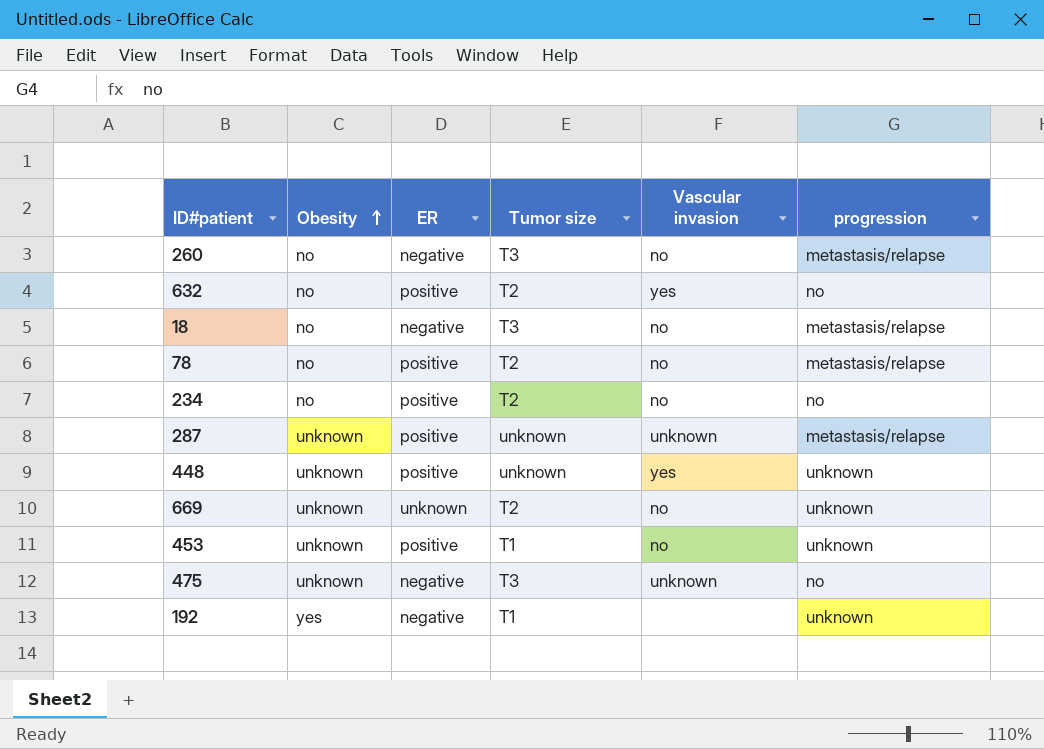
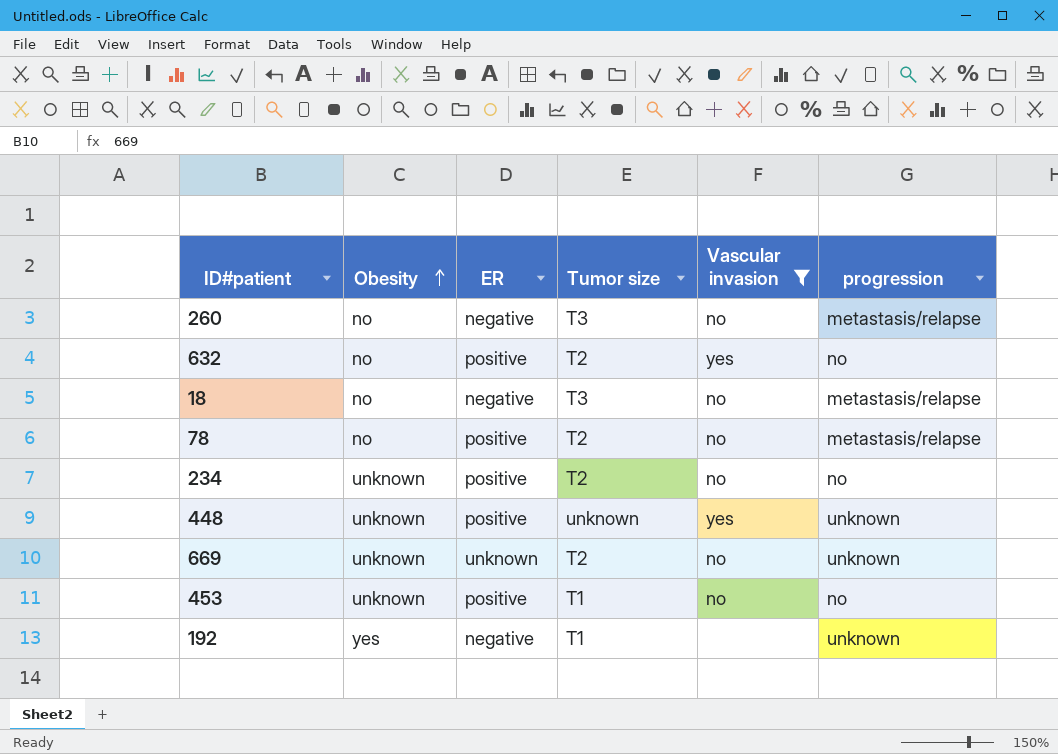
filter: none -> Vascular invasion != unknown
234 | Obesity: no -> unknown
453 | progression: unknown -> no

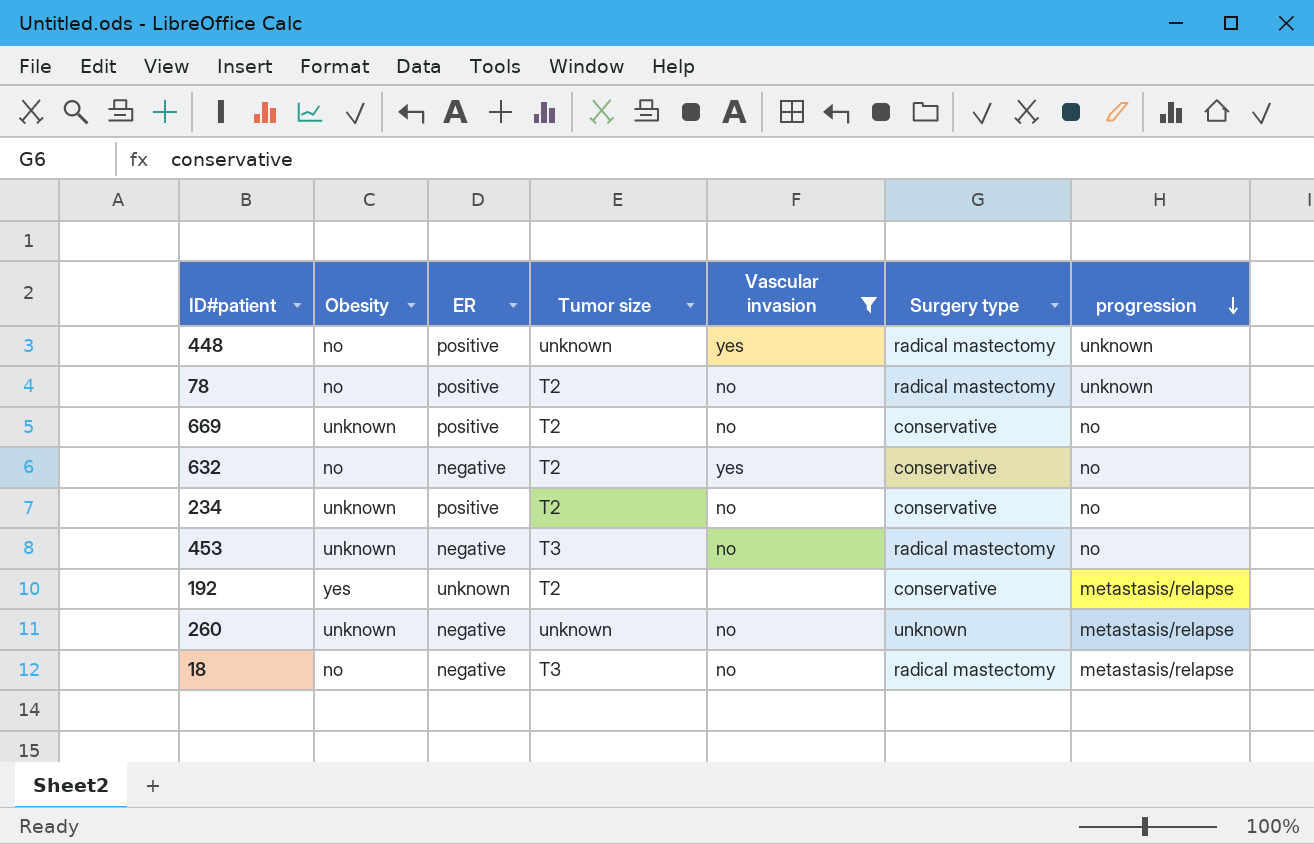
row order: Obesity ascending -> progression descending
column Surgery type | position: none -> 6
448 | Obesity: unknown -> no
78 | progression: metastasis/relapse -> unknown
669 | ER: unknown -> positive
669 | progression: unknown -> no
632 | ER: positive -> negative
453 | ER: positive -> negative
453 | Tumor size: T1 -> T3
192 | ER: negative -> unknown
192 | Tumor size: T1 -> T2
192 | progression: unknown -> metastasis/relapse
260 | Obesity: no -> unknown
260 | Tumor size: T3 -> unknown

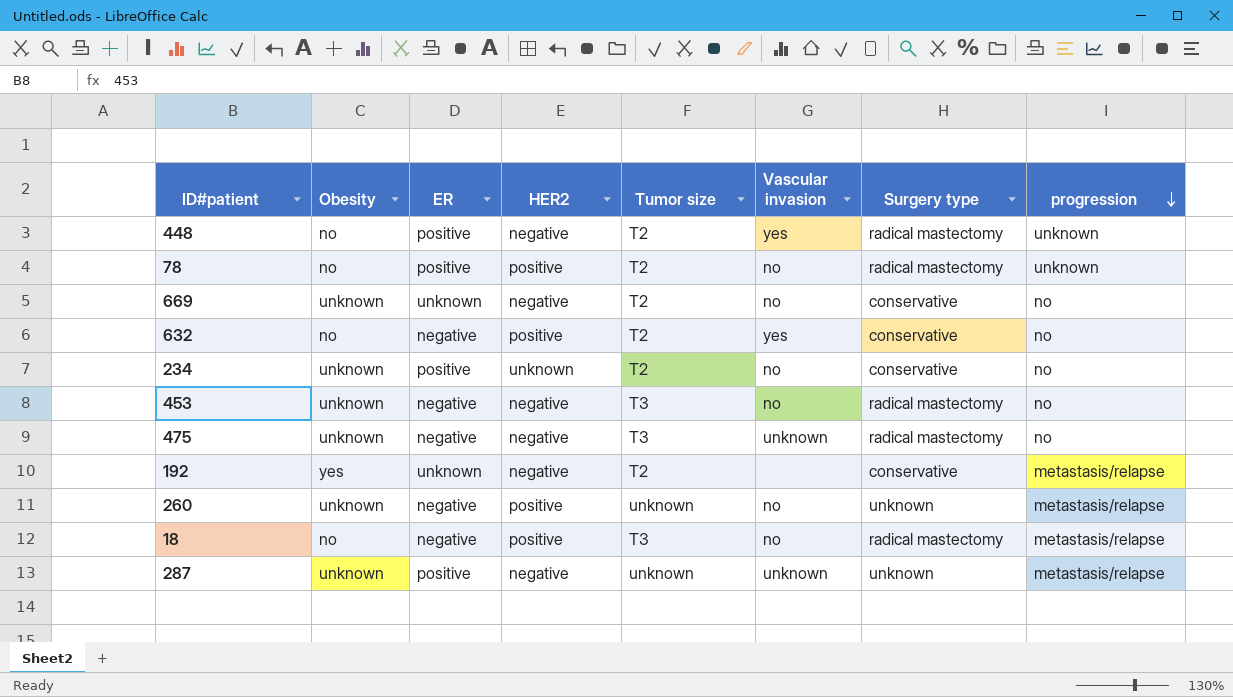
filter: Vascular invasion != unknown -> none
column HER2 | position: none -> 4
448 | Tumor size: unknown -> T2
669 | ER: positive -> unknown

